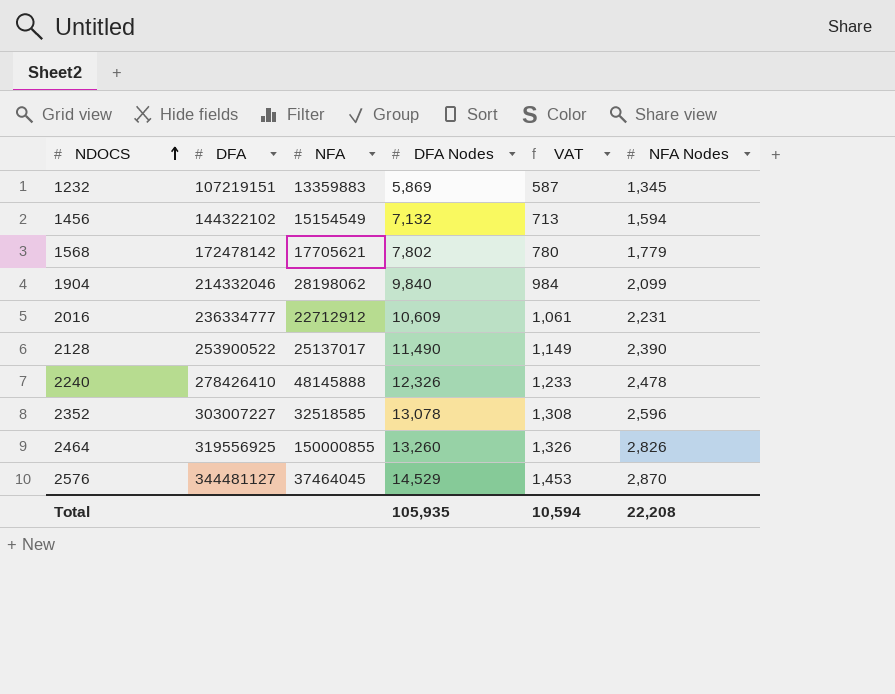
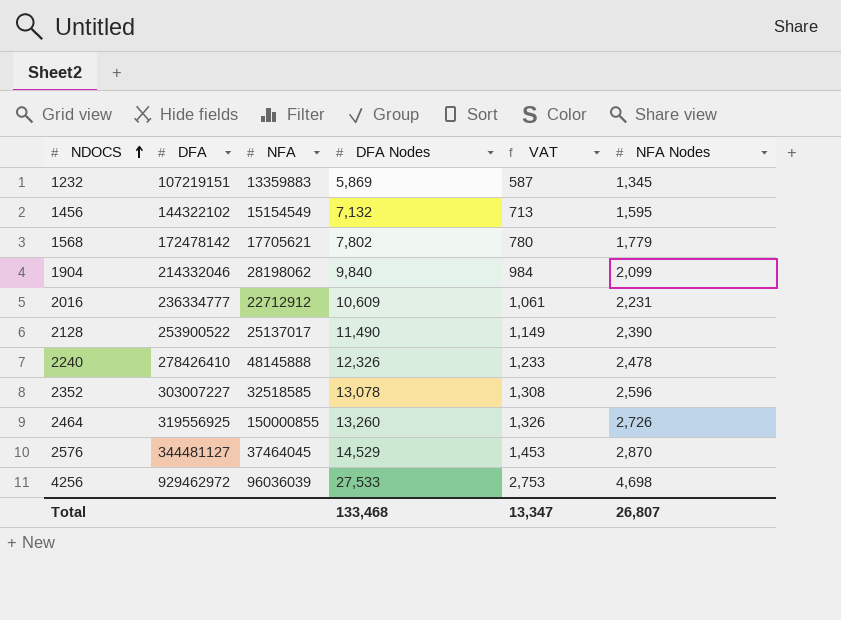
1456 | NFA Nodes: 1,594 -> 1,595
2464 | NFA Nodes: 2,826 -> 2,726
row 4256: none -> 929462972 | 96036039 | 27,533 | 2,753 | 4,698
Total | DFA Nodes: 105,935 -> 133,468
Total | VAT: 10,594 -> 13,347
Total | NFA Nodes: 22,208 -> 26,807

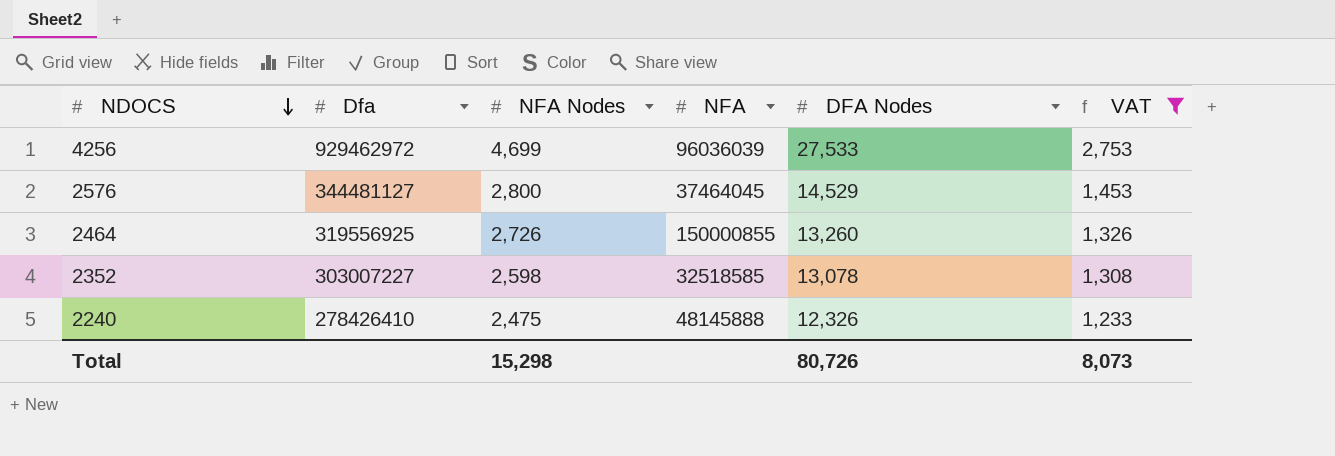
filter: none -> VAT >= 1,233
row order: NDOCS ascending -> NDOCS descending
column name: DFA -> Dfa
column NFA Nodes | position: 6 -> 3
4256 | NFA Nodes: 4,698 -> 4,699
2576 | NFA Nodes: 2,870 -> 2,800
2352 | NFA Nodes: 2,596 -> 2,598
2240 | NFA Nodes: 2,478 -> 2,475
Total | NFA Nodes: 26,807 -> 15,298
Total | DFA Nodes: 133,468 -> 80,726
Total | VAT: 13,347 -> 8,073

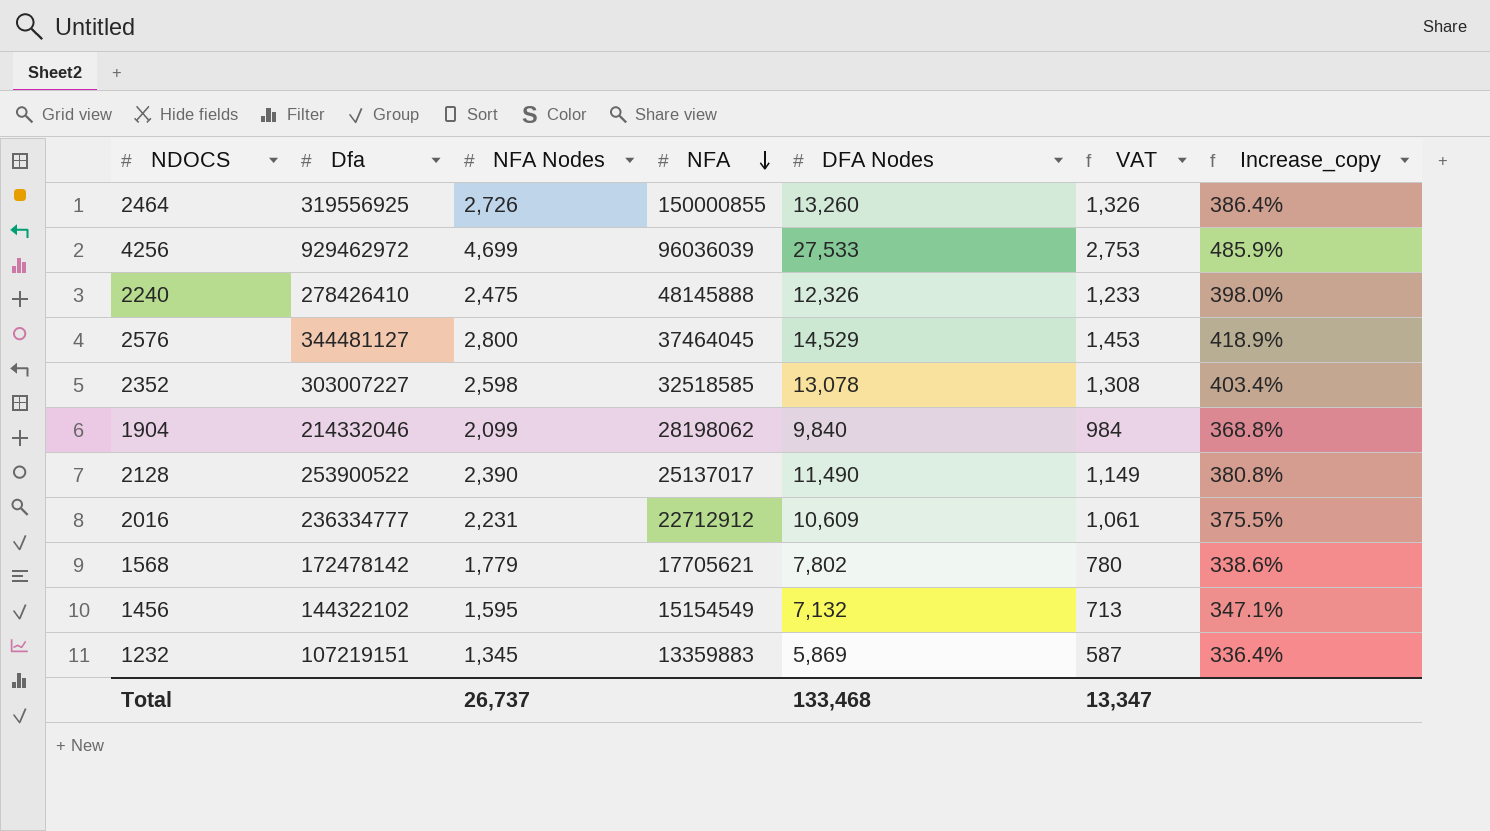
filter: VAT >= 1,233 -> none
row order: NDOCS descending -> NFA descending
column Increase_copy | formula: none -> ([DFA Nodes] - [NFA Nodes]) / [NFA Nodes]
Total | NFA Nodes: 15,298 -> 26,737
Total | DFA Nodes: 80,726 -> 133,468
Total | VAT: 8,073 -> 13,347

